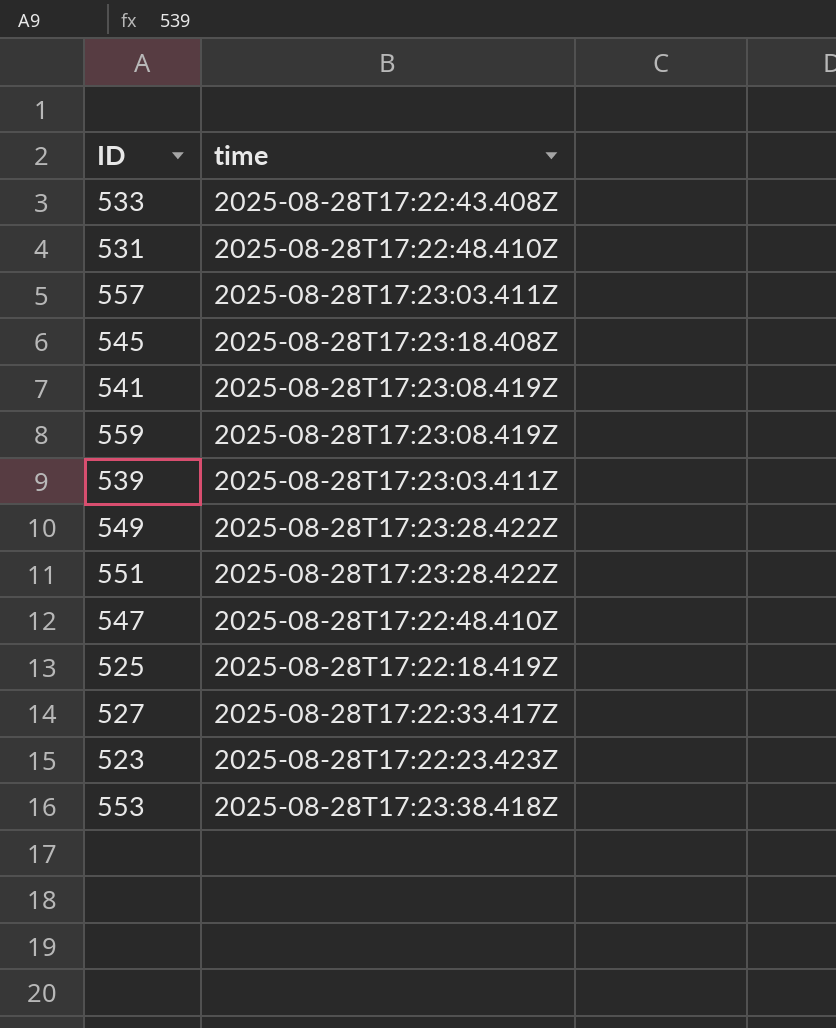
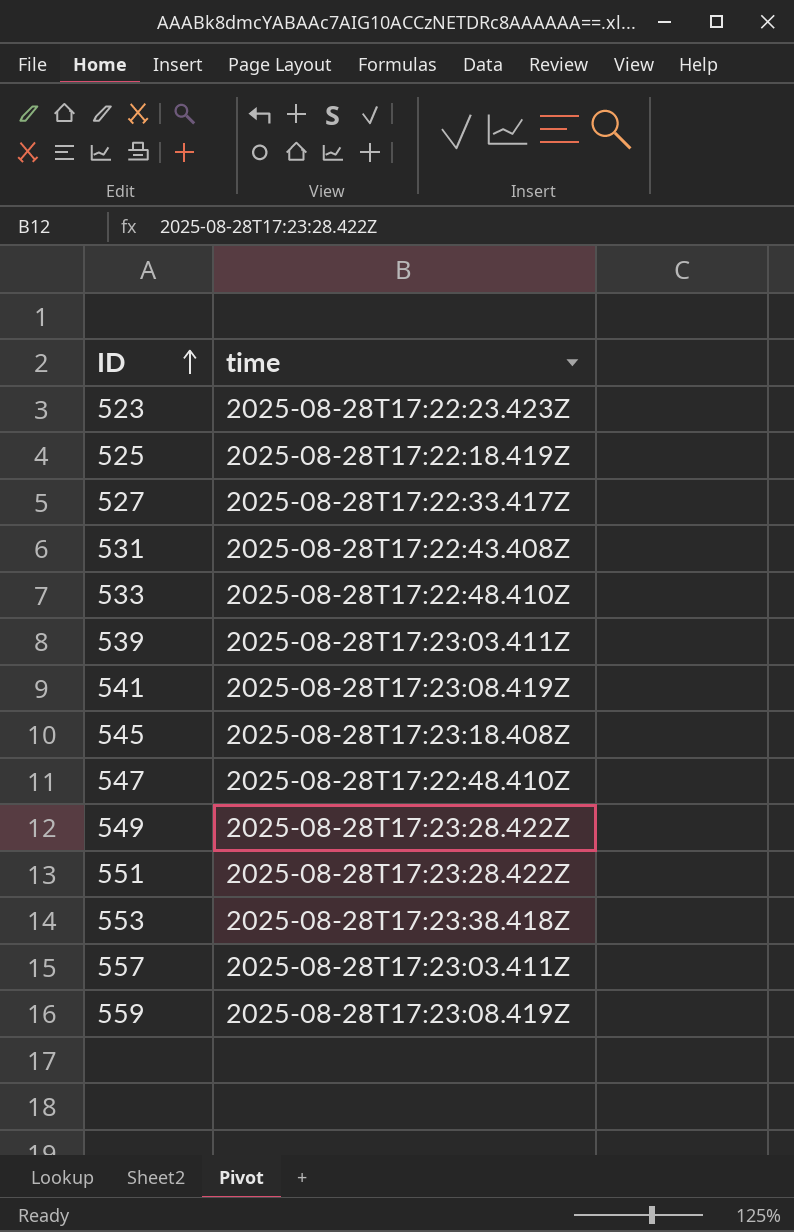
row order: none -> ID ascending
531 | time: 2025-08-28T17:22:48.410Z -> 2025-08-28T17:22:43.408Z
533 | time: 2025-08-28T17:22:43.408Z -> 2025-08-28T17:22:48.410Z

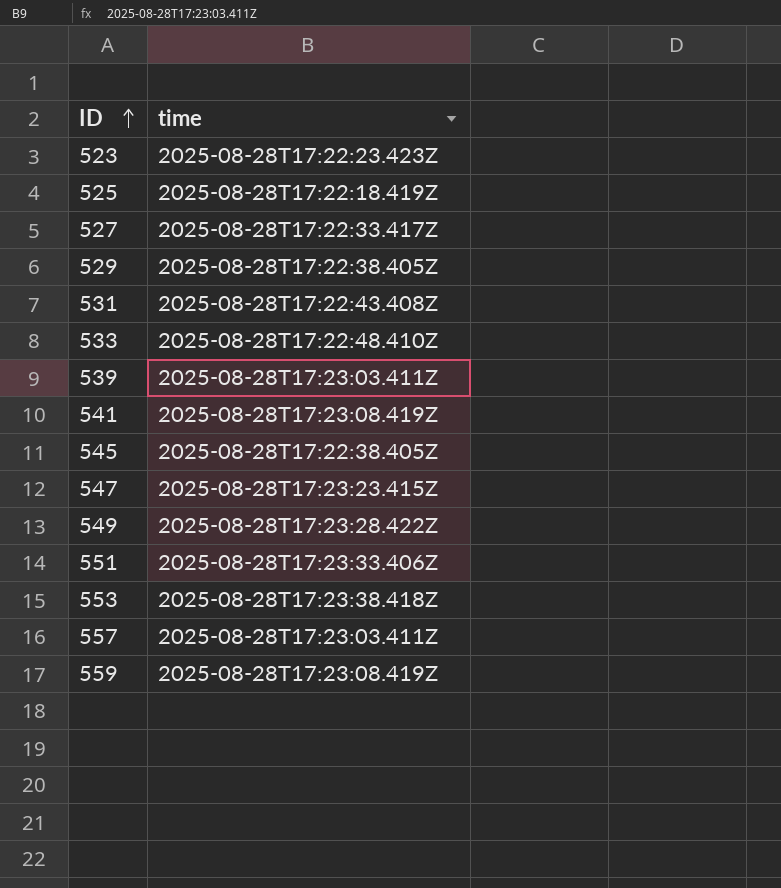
row 529: none -> 2025-08-28T17:22:38.405Z
545 | time: 2025-08-28T17:23:18.408Z -> 2025-08-28T17:22:38.405Z
547 | time: 2025-08-28T17:22:48.410Z -> 2025-08-28T17:23:23.415Z
551 | time: 2025-08-28T17:23:28.422Z -> 2025-08-28T17:23:33.406Z

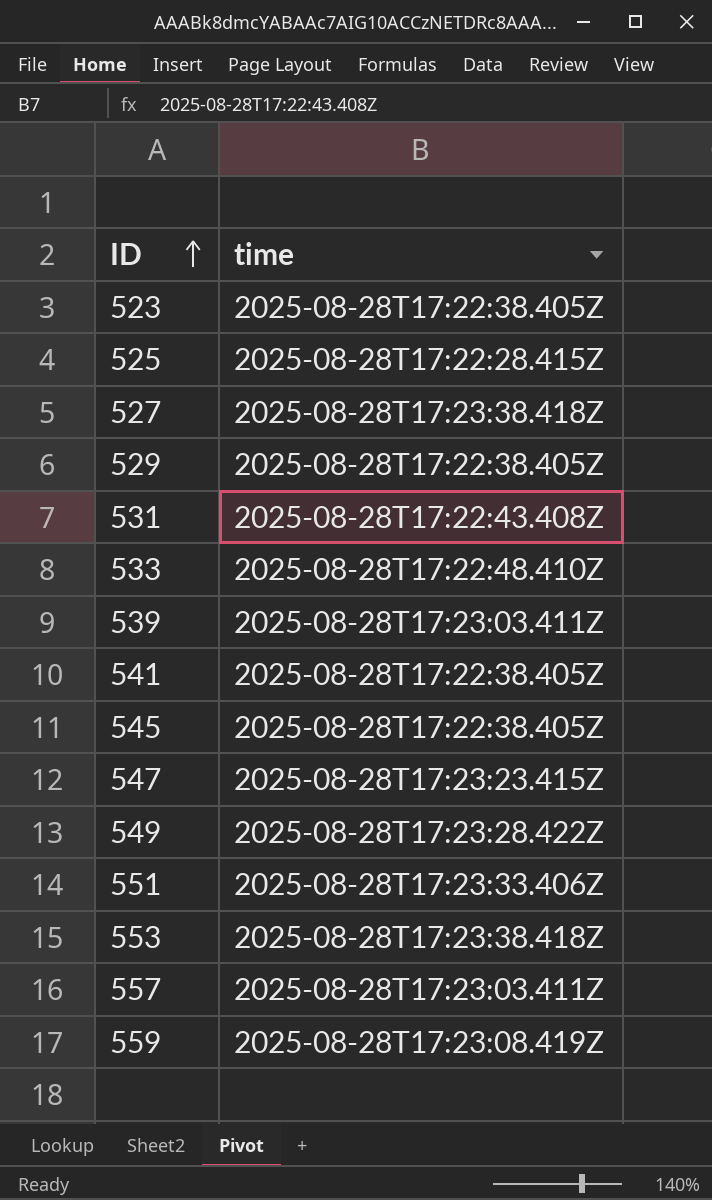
523 | time: 2025-08-28T17:22:23.423Z -> 2025-08-28T17:22:38.405Z
525 | time: 2025-08-28T17:22:18.419Z -> 2025-08-28T17:22:28.415Z
527 | time: 2025-08-28T17:22:33.417Z -> 2025-08-28T17:23:38.418Z
541 | time: 2025-08-28T17:23:08.419Z -> 2025-08-28T17:22:38.405Z

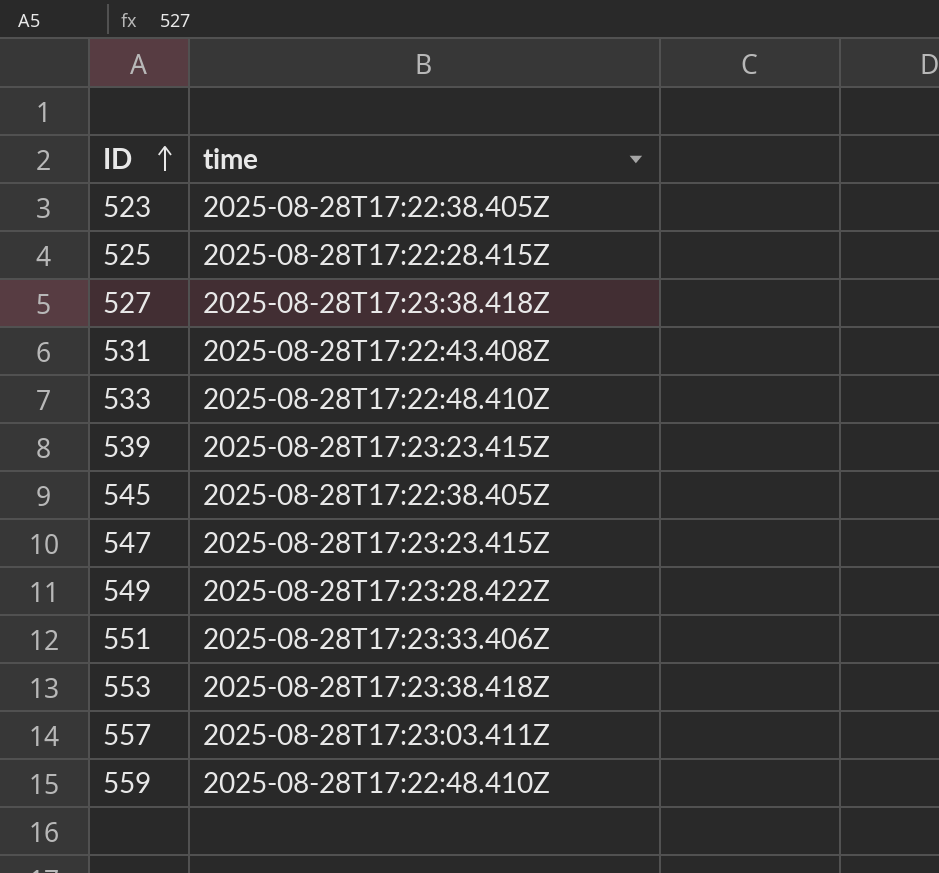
row 529: 2025-08-28T17:22:38.405Z -> none
row 541: 2025-08-28T17:22:38.405Z -> none
539 | time: 2025-08-28T17:23:03.411Z -> 2025-08-28T17:23:23.415Z
559 | time: 2025-08-28T17:23:08.419Z -> 2025-08-28T17:22:48.410Z

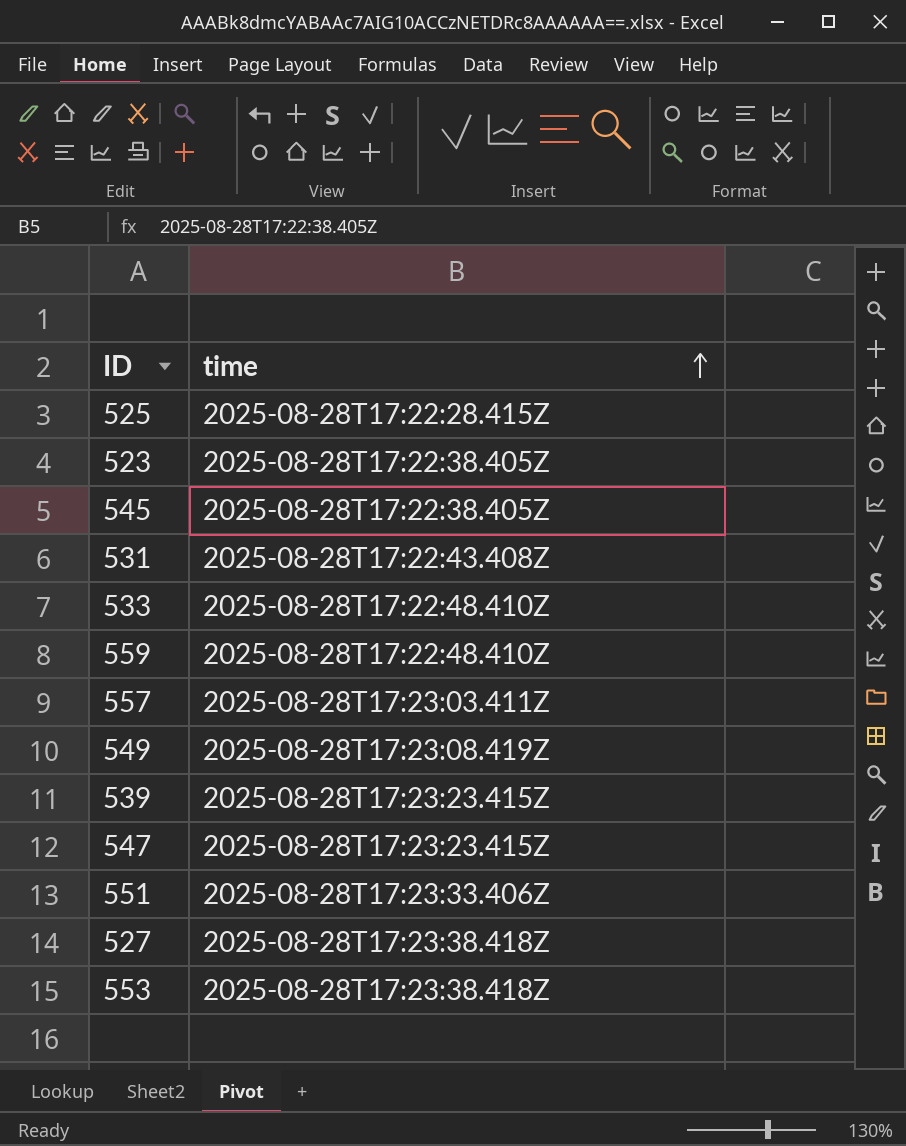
row order: ID ascending -> time ascending
549 | time: 2025-08-28T17:23:28.422Z -> 2025-08-28T17:23:08.419Z

